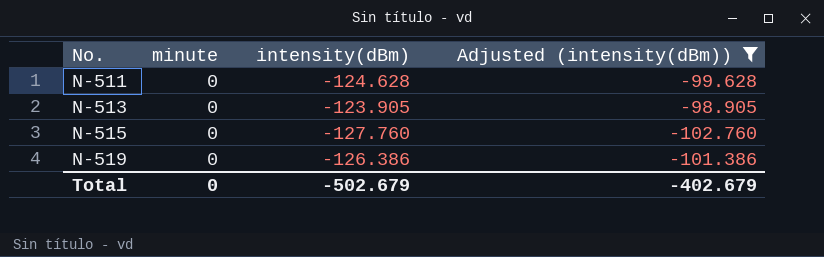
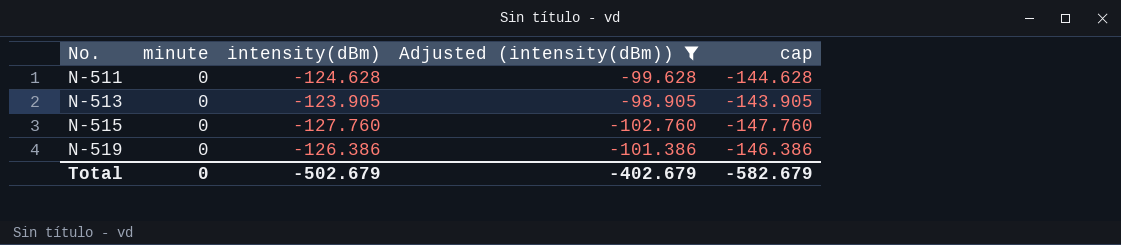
column cap | formula: none -> [intensity(dBm)] - 20

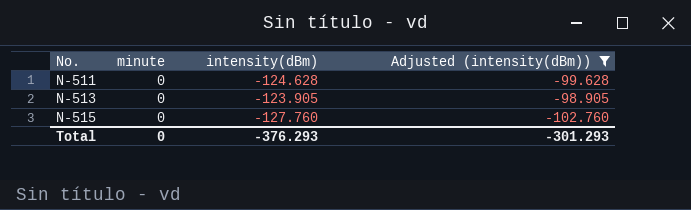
column cap | formula: [intensity(dBm)] - 20 -> none
row N-519: 0 | -126.386 | -101.386 | -146.386 -> none
Total | intensity(dBm): -502.679 -> -376.293
Total | Adjusted (intensity(dBm)): -402.679 -> -301.293

